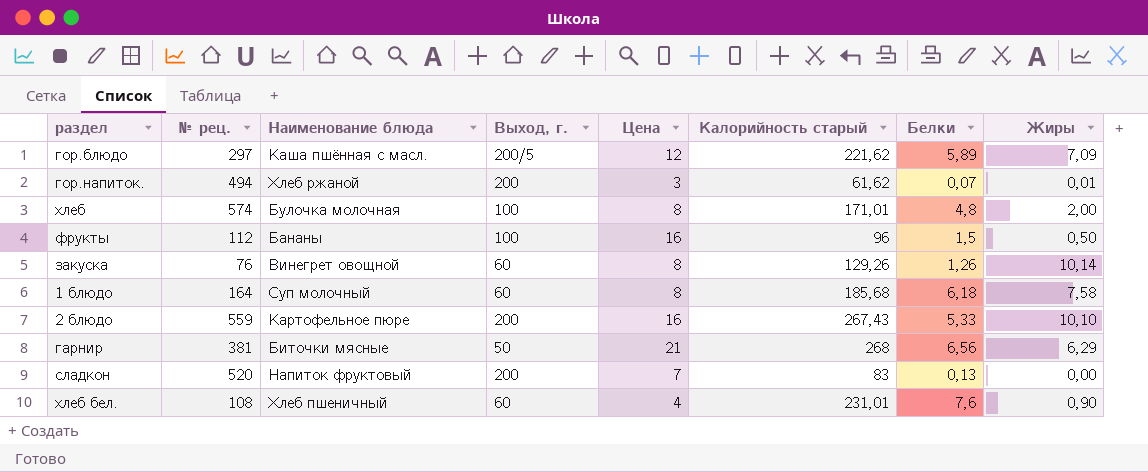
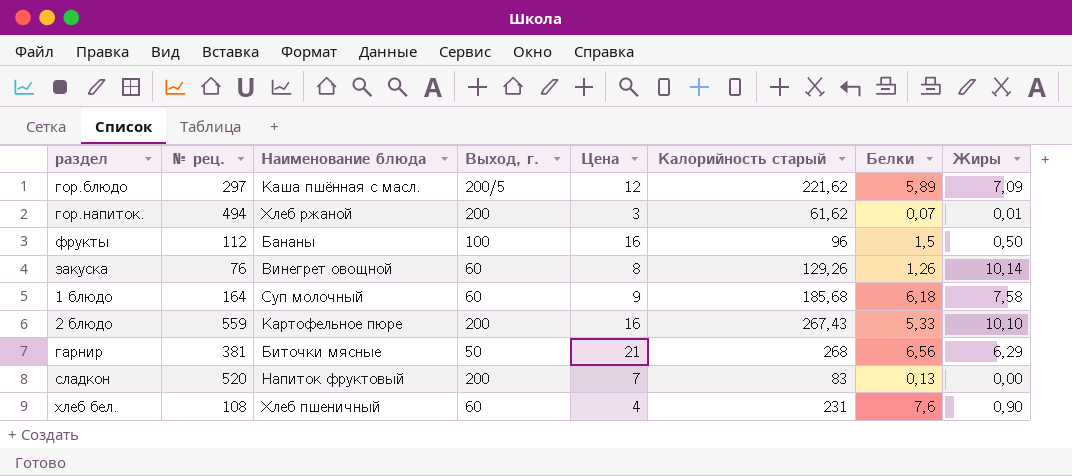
row хлеб: 574 | Булочка молочная | 100 | 8 | 171,01 | 4,8 | 2,00 -> none
1 блюдо | Цена: 8 -> 9
хлеб бел. | Калорийность старый: 231,01 -> 231

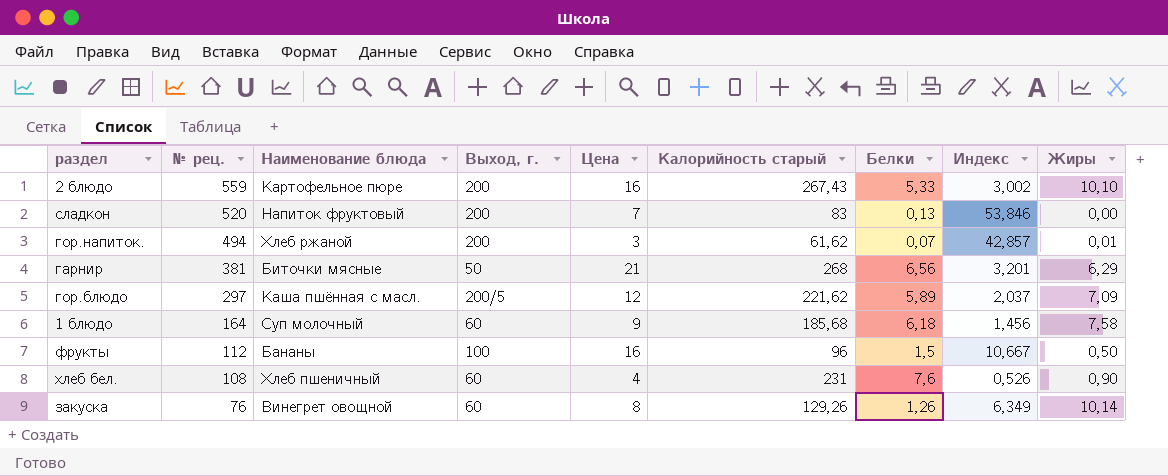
row order: none -> № рец. descending
column Индекс | formula: none -> [Цена] / [Белки]

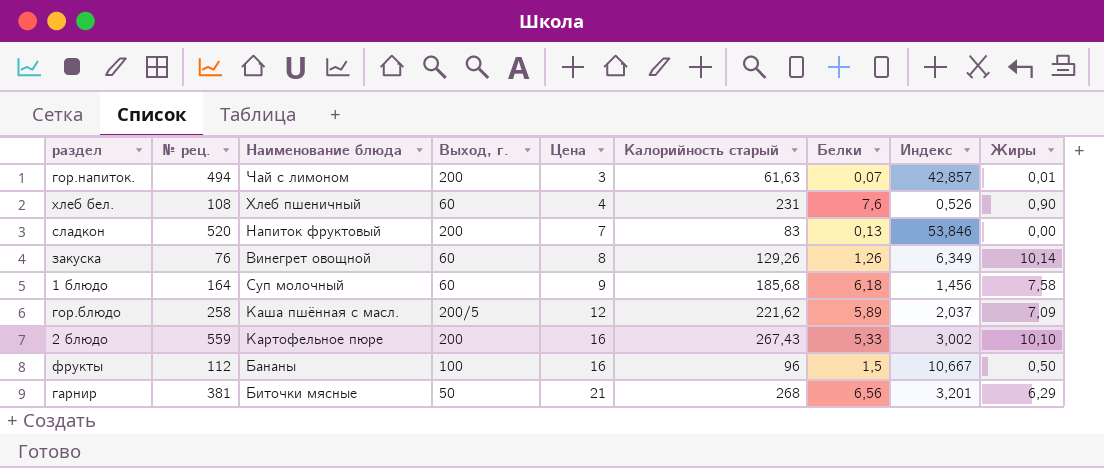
row order: № рец. descending -> Цена ascending
гор.напиток. | Наименование блюда: Хлеб ржаной -> Чай с лимоном
гор.напиток. | Калорийность старый: 61,62 -> 61,63
гор.блюдо | № рец.: 297 -> 258

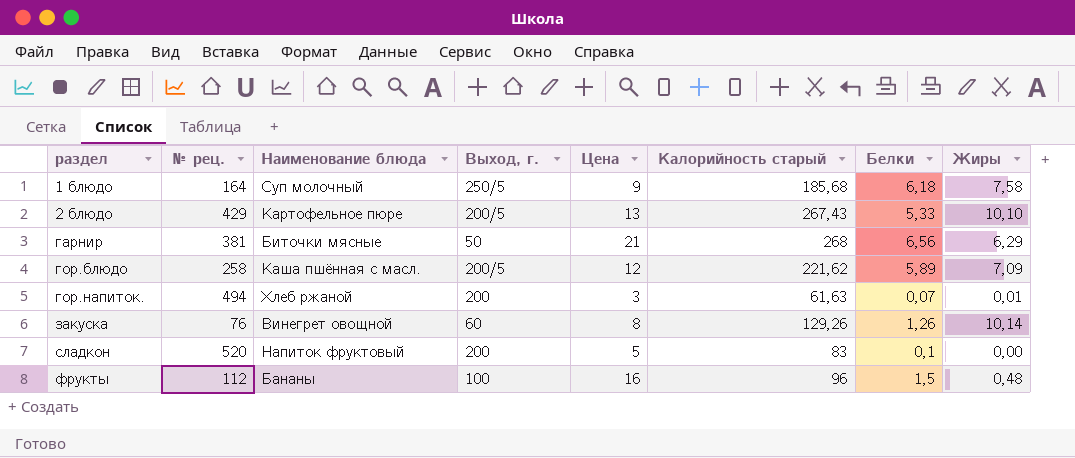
row order: Цена ascending -> раздел ascending
column Индекс | formula: [Цена] / [Белки] -> none
row хлеб бел.: 108 | Хлеб пшеничный | 60 | 4 | 231 | 7,6 | 0,526 | 0,90 -> none
1 блюдо | Выход, г.: 60 -> 250/5
2 блюдо | № рец.: 559 -> 429
2 блюдо | Выход, г.: 200 -> 200/5
2 блюдо | Цена: 16 -> 13
гор.напиток. | Наименование блюда: Чай с лимоном -> Хлеб ржаной
сладкон | Цена: 7 -> 5
сладкон | Белки: 0,13 -> 0,1
фрукты | Жиры: 0,50 -> 0,48

